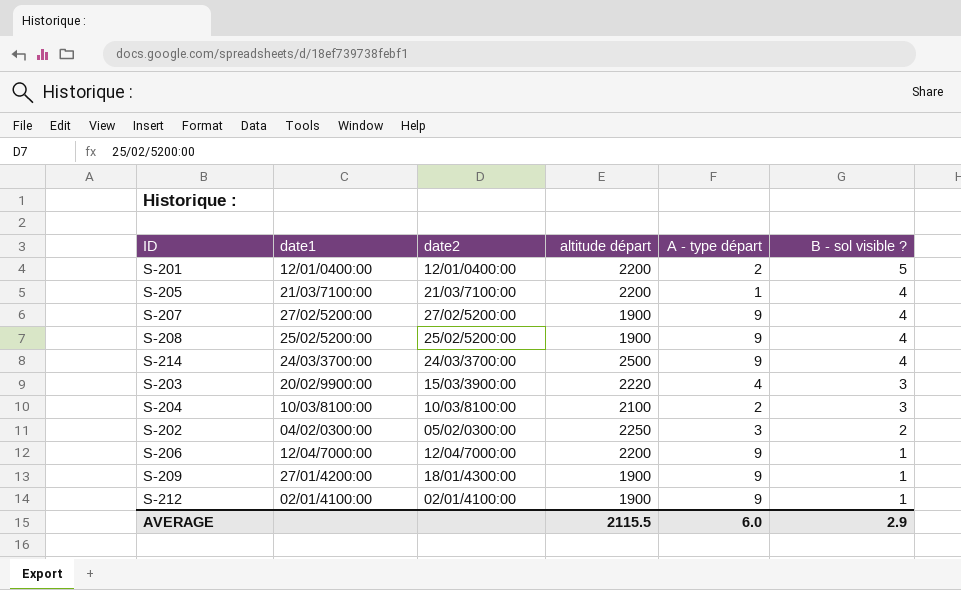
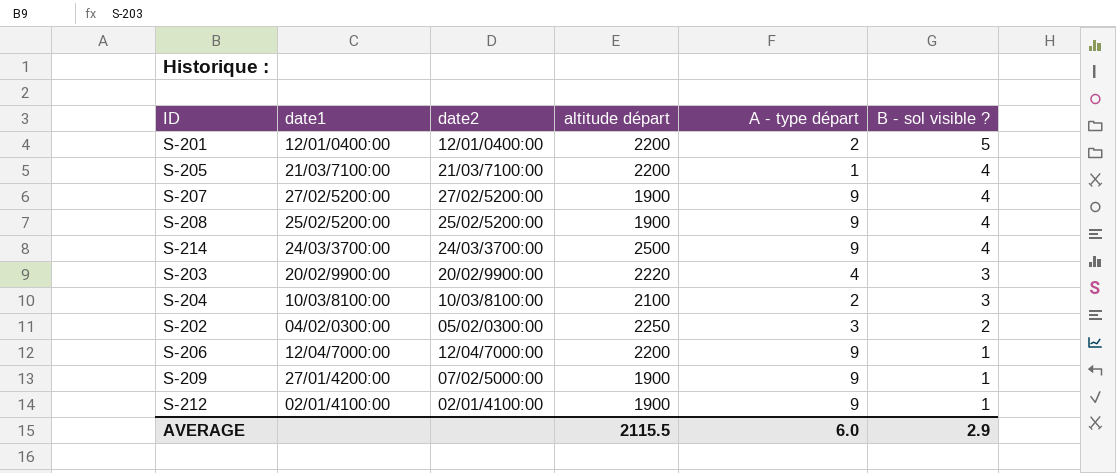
S-203 | date2: 15/03/3900:00 -> 20/02/9900:00
S-209 | date2: 18/01/4300:00 -> 07/02/5000:00

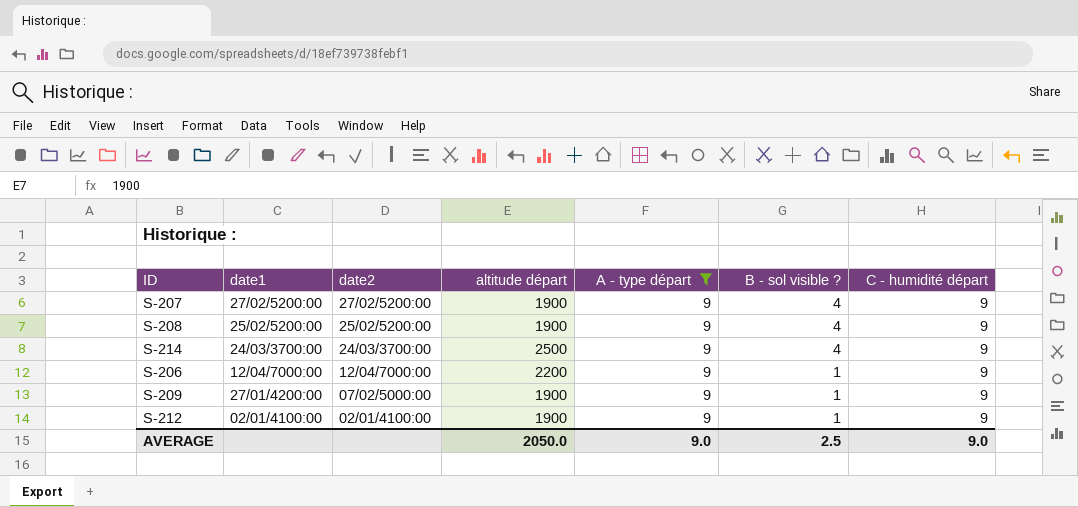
filter: none -> A - type départ = 9
column C - humidité départ | position: none -> 7
AVERAGE | altitude départ: 2115.5 -> 2050.0
AVERAGE | A - type départ: 6.0 -> 9.0
AVERAGE | B - sol visible ?: 2.9 -> 2.5

